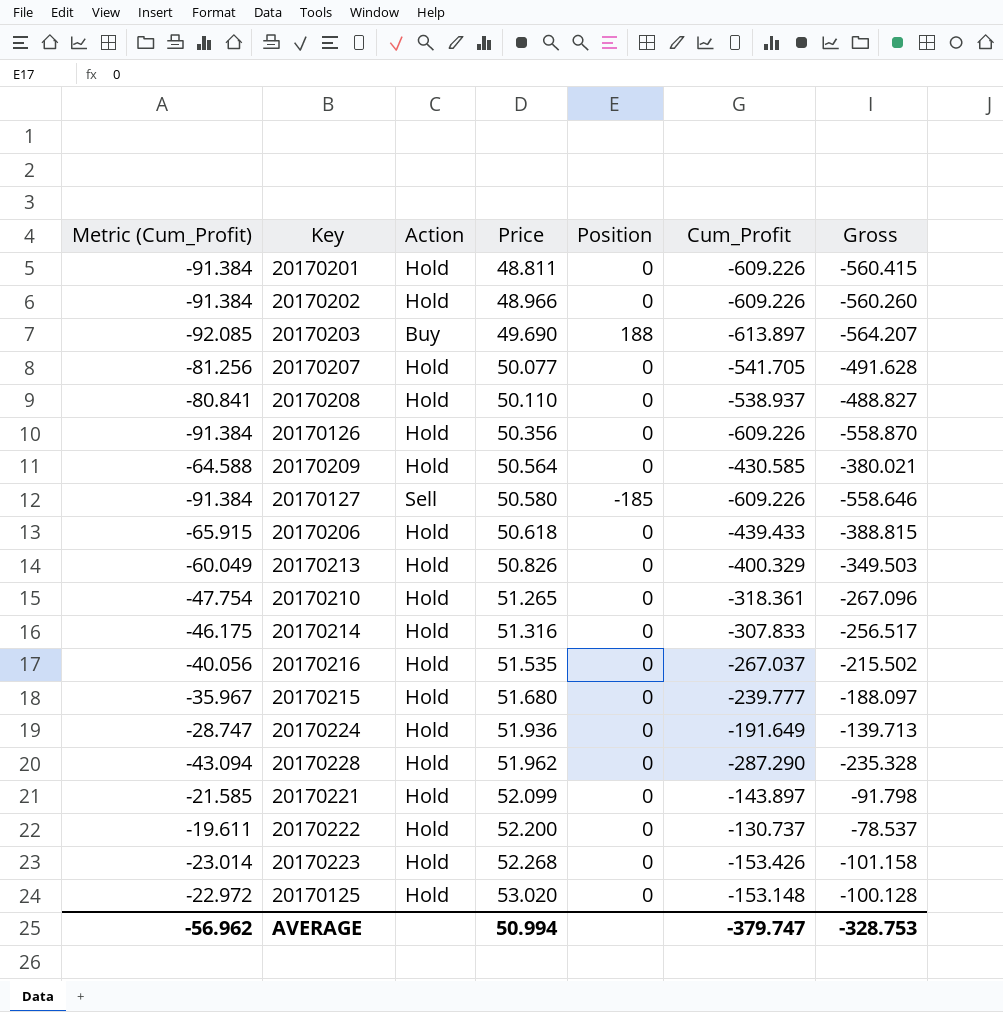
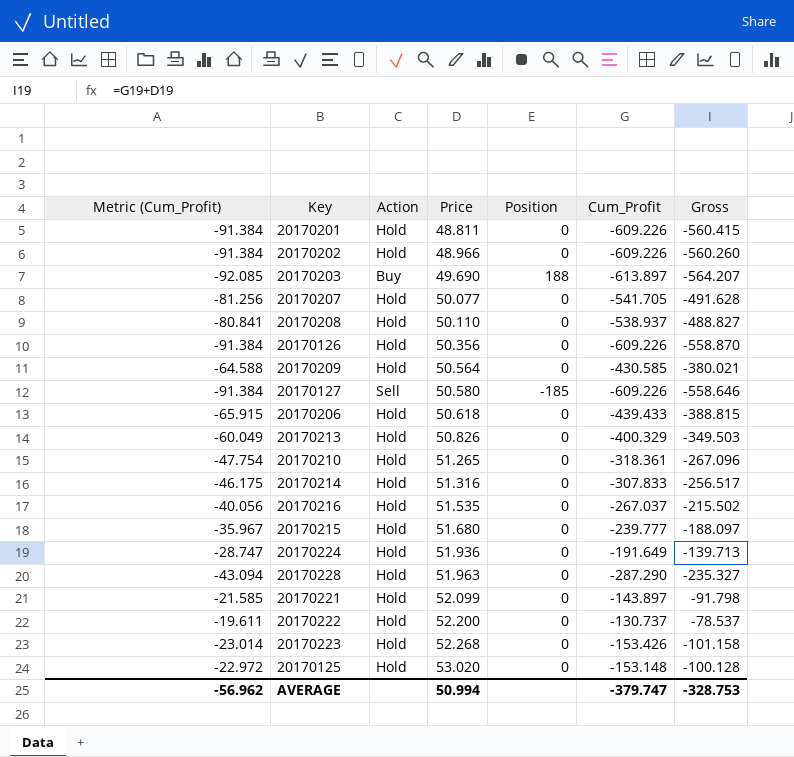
20170228 | Price: 51.962 -> 51.963
20170228 | Gross: -235.328 -> -235.327

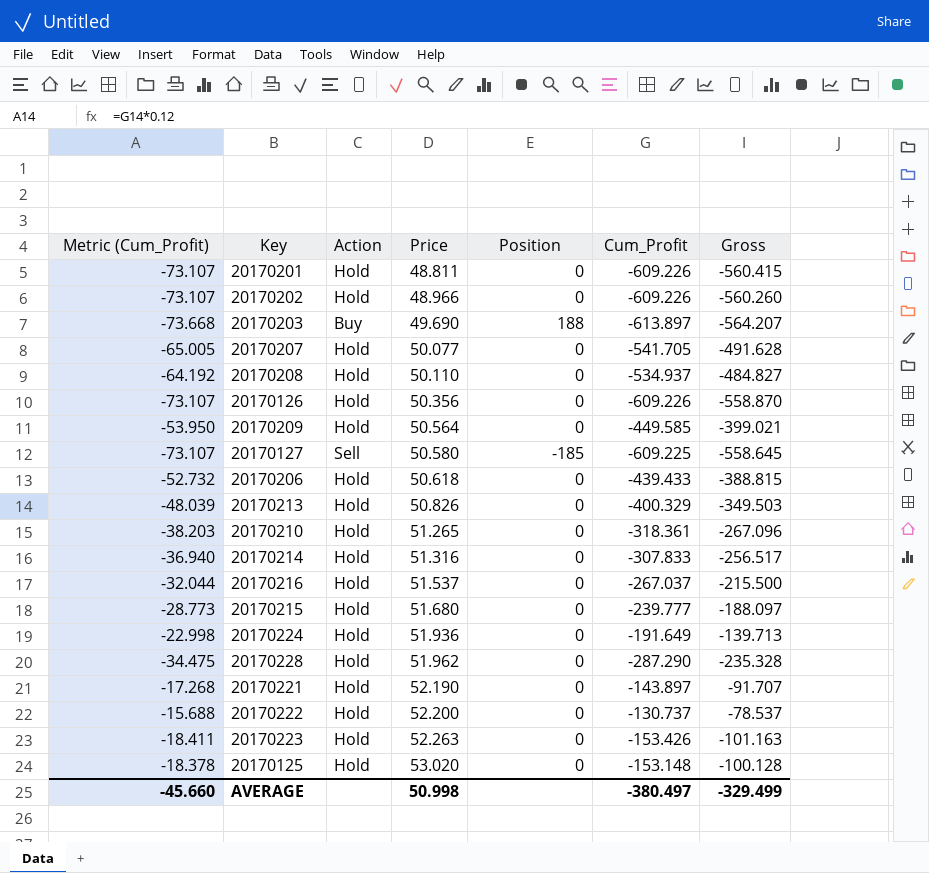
column Metric (Cum_Profit) | formula: [Cum_Profit] * 0.15 -> [Cum_Profit] * 0.12
20170208 | Cum_Profit: -538.937 -> -534.937
20170208 | Gross: -488.827 -> -484.827
20170209 | Cum_Profit: -430.585 -> -449.585
20170209 | Gross: -380.021 -> -399.021
20170127 | Cum_Profit: -609.226 -> -609.225
20170127 | Gross: -558.646 -> -558.645
20170216 | Price: 51.535 -> 51.537
20170216 | Gross: -215.502 -> -215.500
20170228 | Price: 51.963 -> 51.962
20170228 | Gross: -235.327 -> -235.328
20170221 | Price: 52.099 -> 52.190
20170221 | Gross: -91.798 -> -91.707
20170223 | Price: 52.268 -> 52.263
20170223 | Gross: -101.158 -> -101.163
AVERAGE | Metric (Cum_Profit): -56.962 -> -45.660
AVERAGE | Price: 50.994 -> 50.998
AVERAGE | Cum_Profit: -379.747 -> -380.497
AVERAGE | Gross: -328.753 -> -329.499

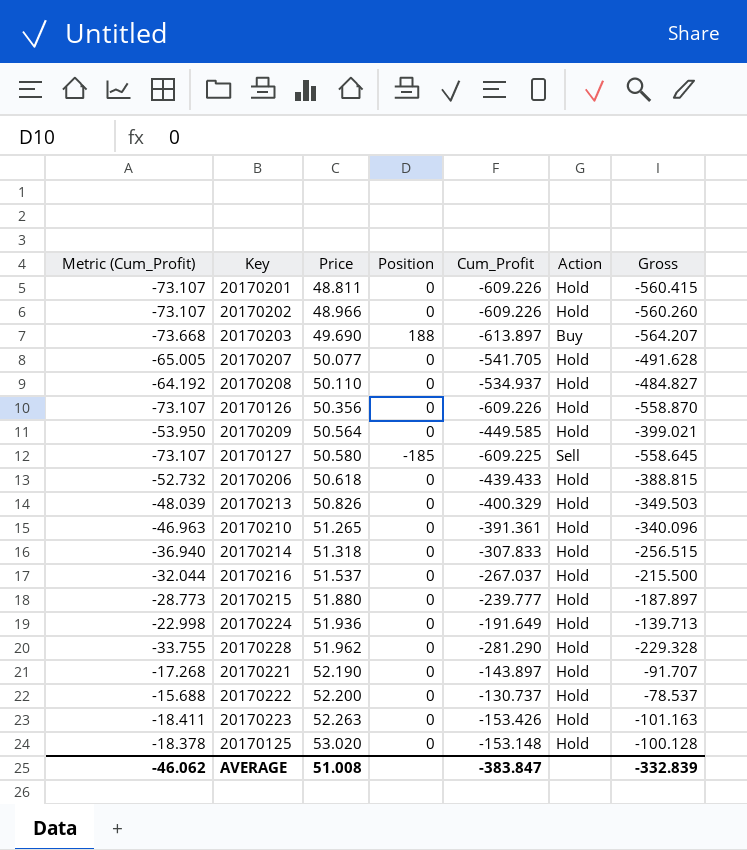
column Action | position: 3 -> 6
20170210 | Metric (Cum_Profit): -38.203 -> -46.963
20170210 | Cum_Profit: -318.361 -> -391.361
20170210 | Gross: -267.096 -> -340.096
20170214 | Price: 51.316 -> 51.318
20170214 | Gross: -256.517 -> -256.515
20170215 | Price: 51.680 -> 51.880
20170215 | Gross: -188.097 -> -187.897
20170228 | Metric (Cum_Profit): -34.475 -> -33.755
20170228 | Cum_Profit: -287.290 -> -281.290
20170228 | Gross: -235.328 -> -229.328
AVERAGE | Metric (Cum_Profit): -45.660 -> -46.062
AVERAGE | Price: 50.998 -> 51.008
AVERAGE | Cum_Profit: -380.497 -> -383.847
AVERAGE | Gross: -329.499 -> -332.839

